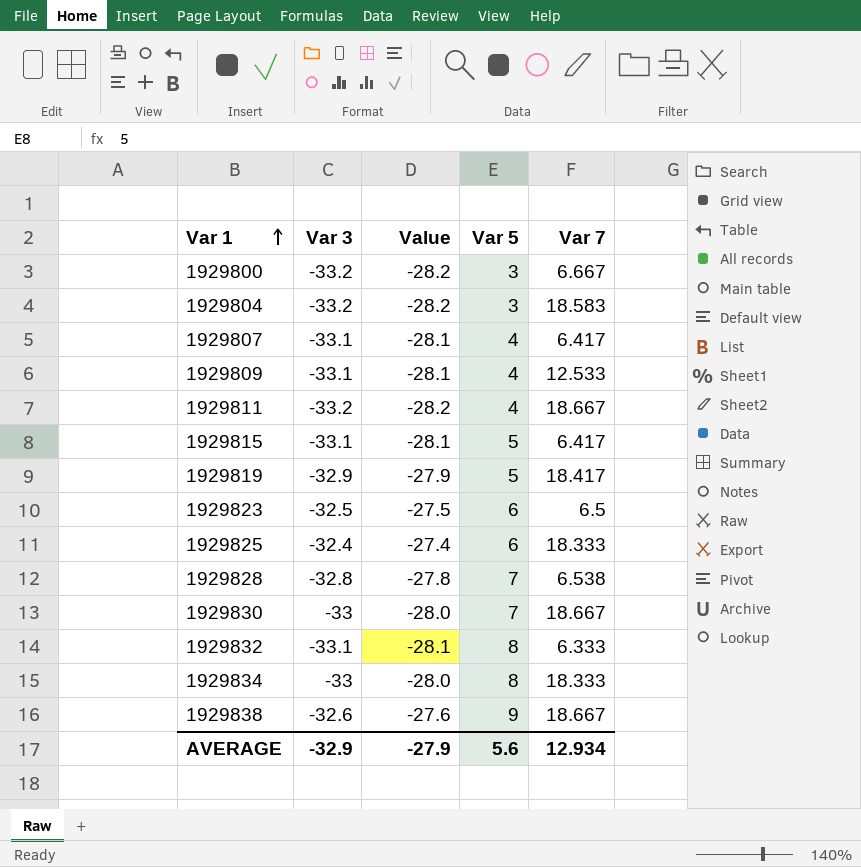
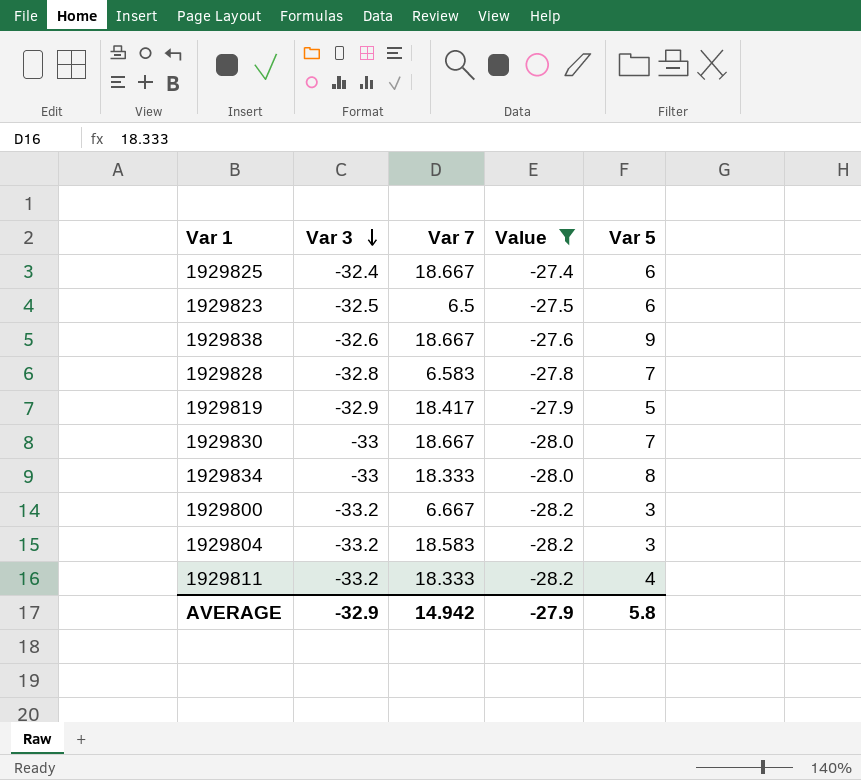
filter: none -> Value != -28.1
row order: Var 1 ascending -> Var 3 descending
column Var 7 | position: 5 -> 3
1929825 | Var 7: 18.333 -> 18.667
1929828 | Var 7: 6.538 -> 6.583
1929811 | Var 7: 18.667 -> 18.333
AVERAGE | Var 7: 12.934 -> 14.942
AVERAGE | Var 5: 5.6 -> 5.8

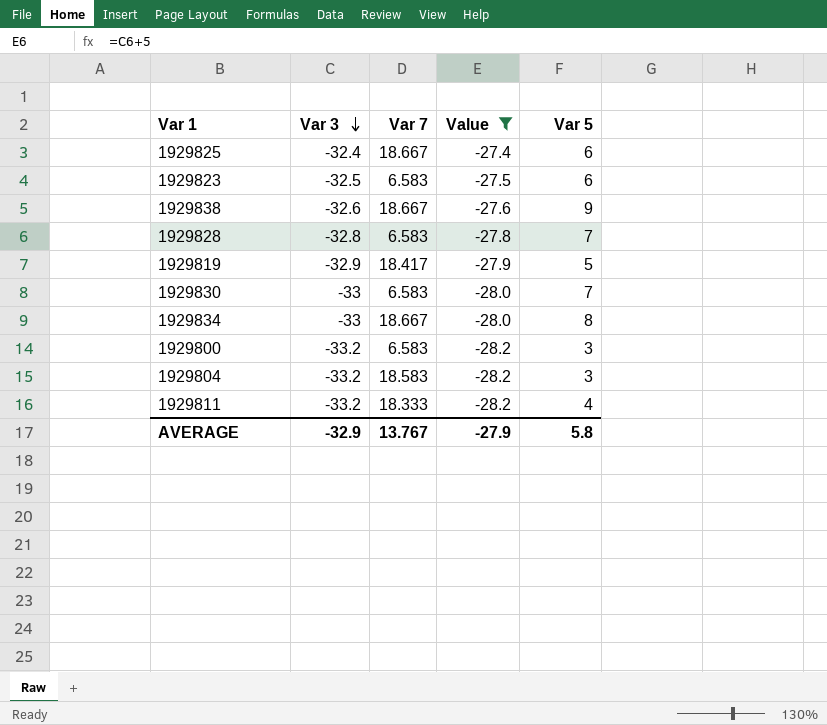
1929823 | Var 7: 6.5 -> 6.583
1929830 | Var 7: 18.667 -> 6.583
1929834 | Var 7: 18.333 -> 18.667
1929800 | Var 7: 6.667 -> 6.583
AVERAGE | Var 7: 14.942 -> 13.767

